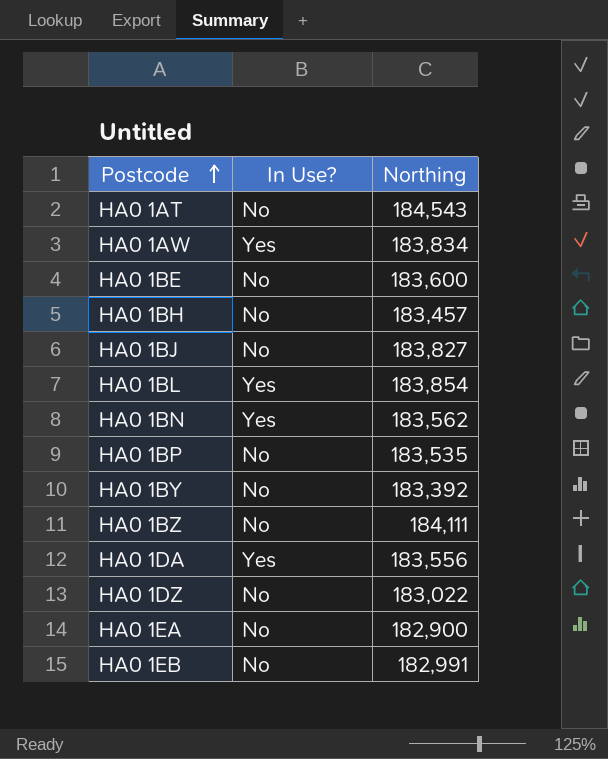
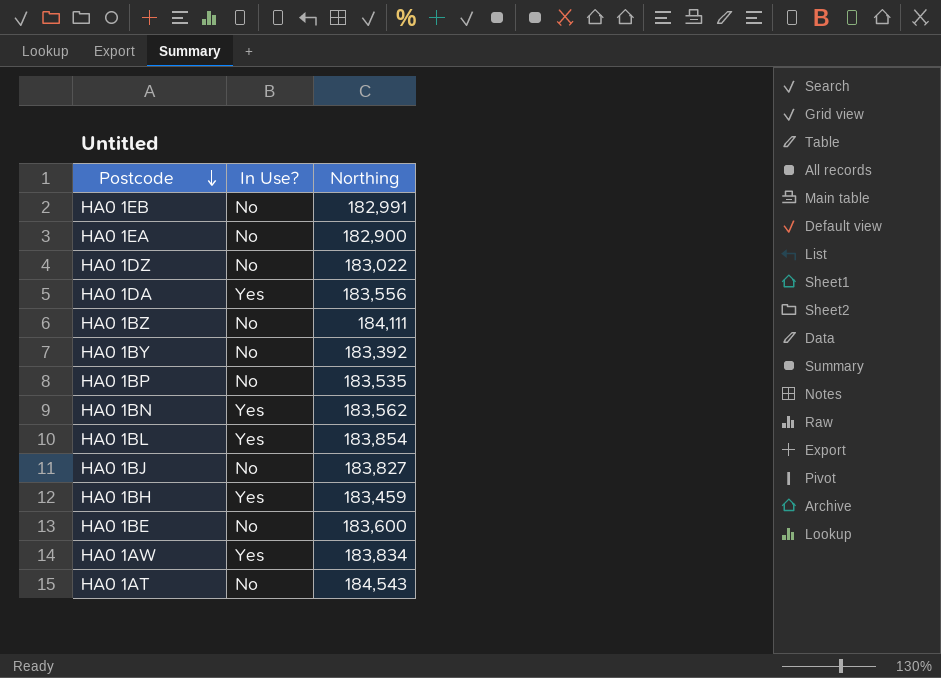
row order: Postcode ascending -> Postcode descending
HA0 1BH | In Use?: No -> Yes
HA0 1BH | Northing: 183,457 -> 183,459

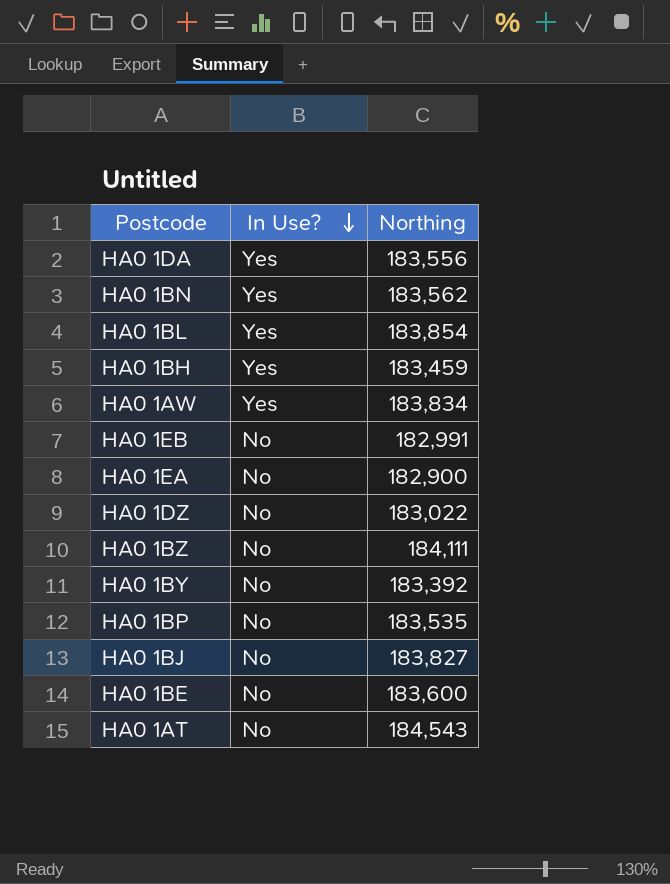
row order: Postcode descending -> In Use? descending

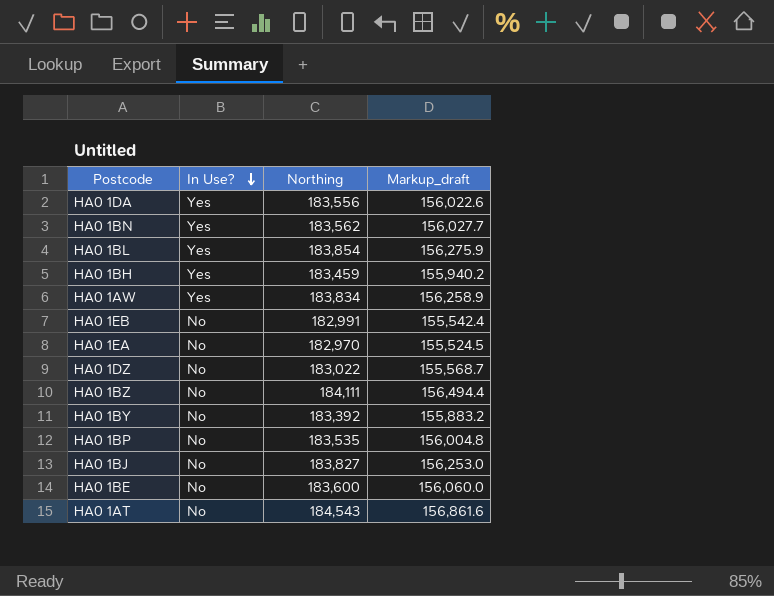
column Markup_draft | formula: none -> [Northing] * 0.85
HA0 1EA | Northing: 182,900 -> 182,970

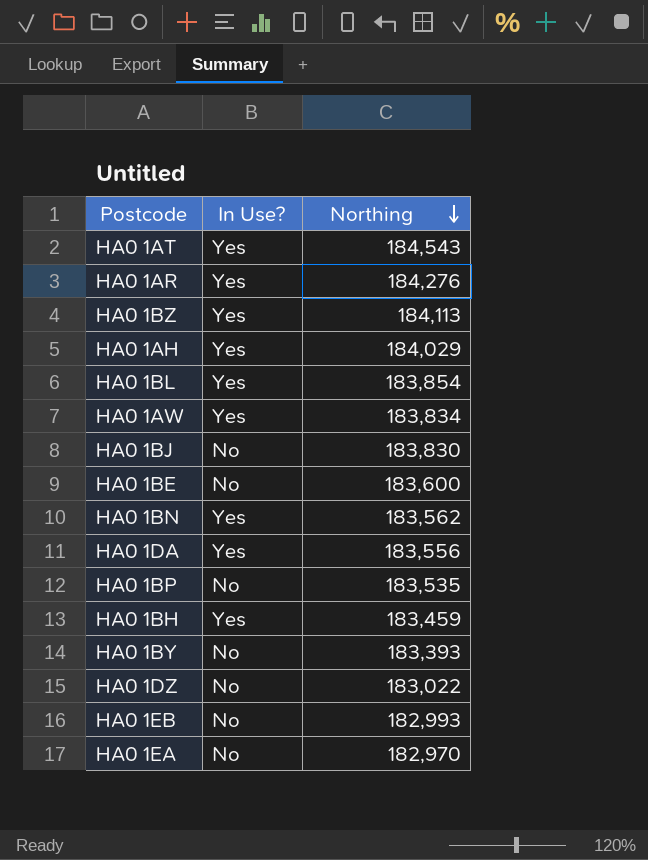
row order: In Use? descending -> Northing descending
column Markup_draft | formula: [Northing] * 0.85 -> none
HA0 1AT | In Use?: No -> Yes
row HA0 1AR: none -> Yes | 184,276
HA0 1BZ | In Use?: No -> Yes
HA0 1BZ | Northing: 184,111 -> 184,113
row HA0 1AH: none -> Yes | 184,029
HA0 1BJ | Northing: 183,827 -> 183,830
HA0 1BY | Northing: 183,392 -> 183,393
HA0 1EB | Northing: 182,991 -> 182,993

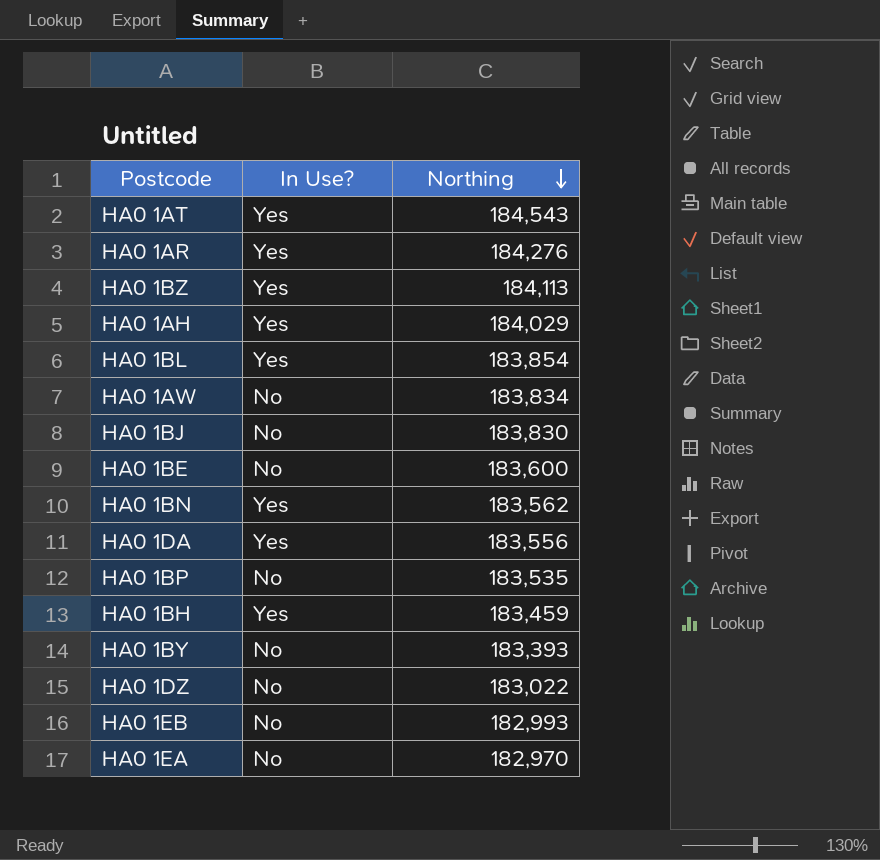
HA0 1AW | In Use?: Yes -> No

